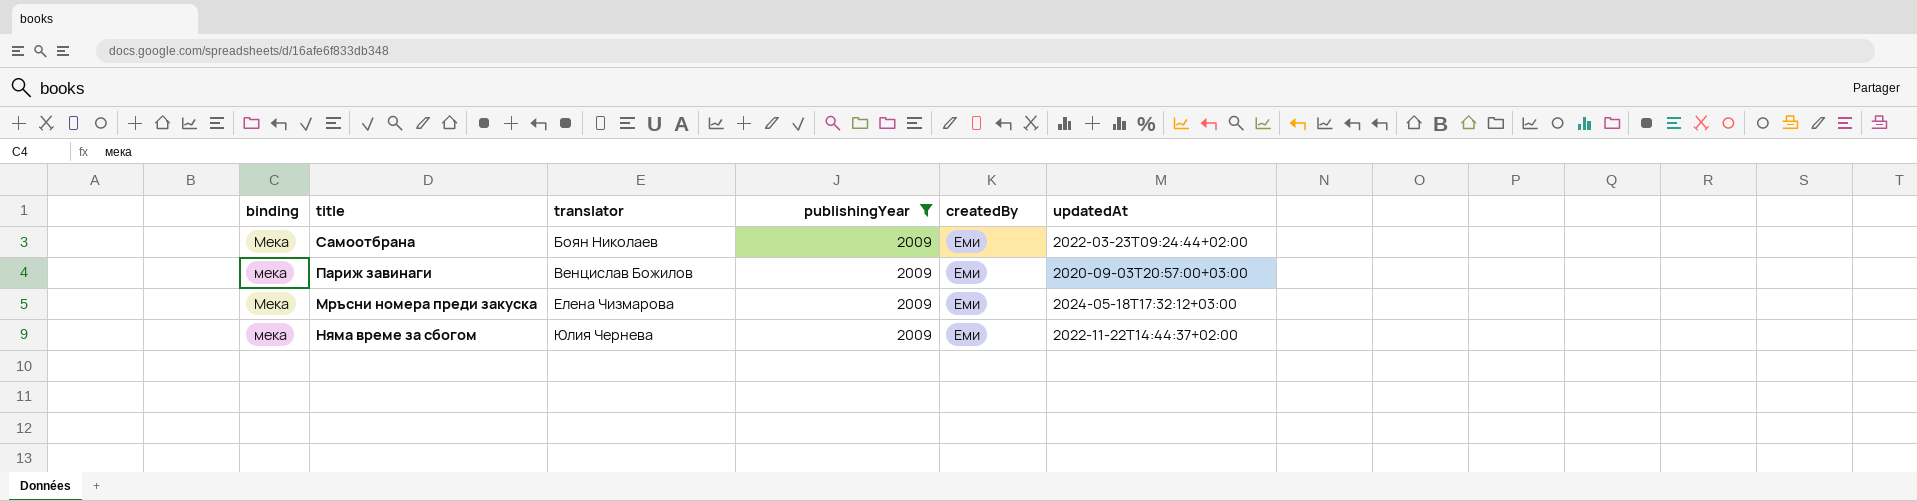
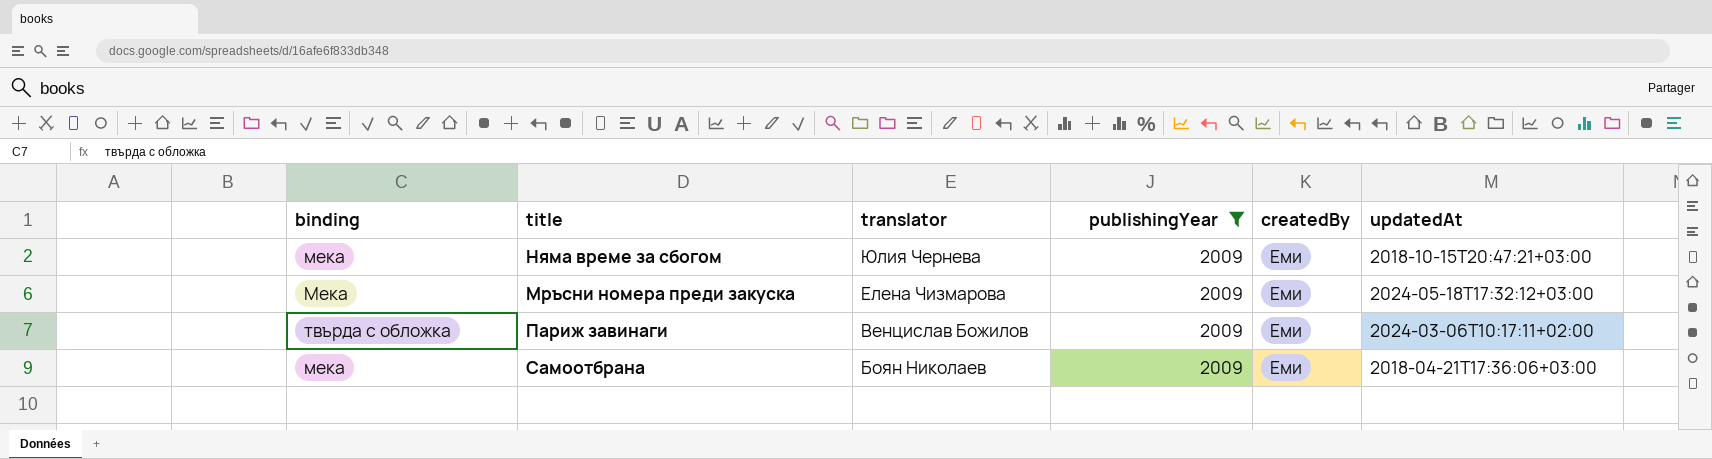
row order: translator ascending -> translator descending
Няма време за сбогом | updatedAt: 2022-11-22T14:44:37+02:00 -> 2018-10-15T20:47:21+03:00
Париж завинаги | binding: мека -> твърда с обложка
Париж завинаги | updatedAt: 2020-09-03T20:57:00+03:00 -> 2024-03-06T10:17:11+02:00
Самоотбрана | binding: Мека -> мека
Самоотбрана | updatedAt: 2022-03-23T09:24:44+02:00 -> 2018-04-21T17:36:06+03:00

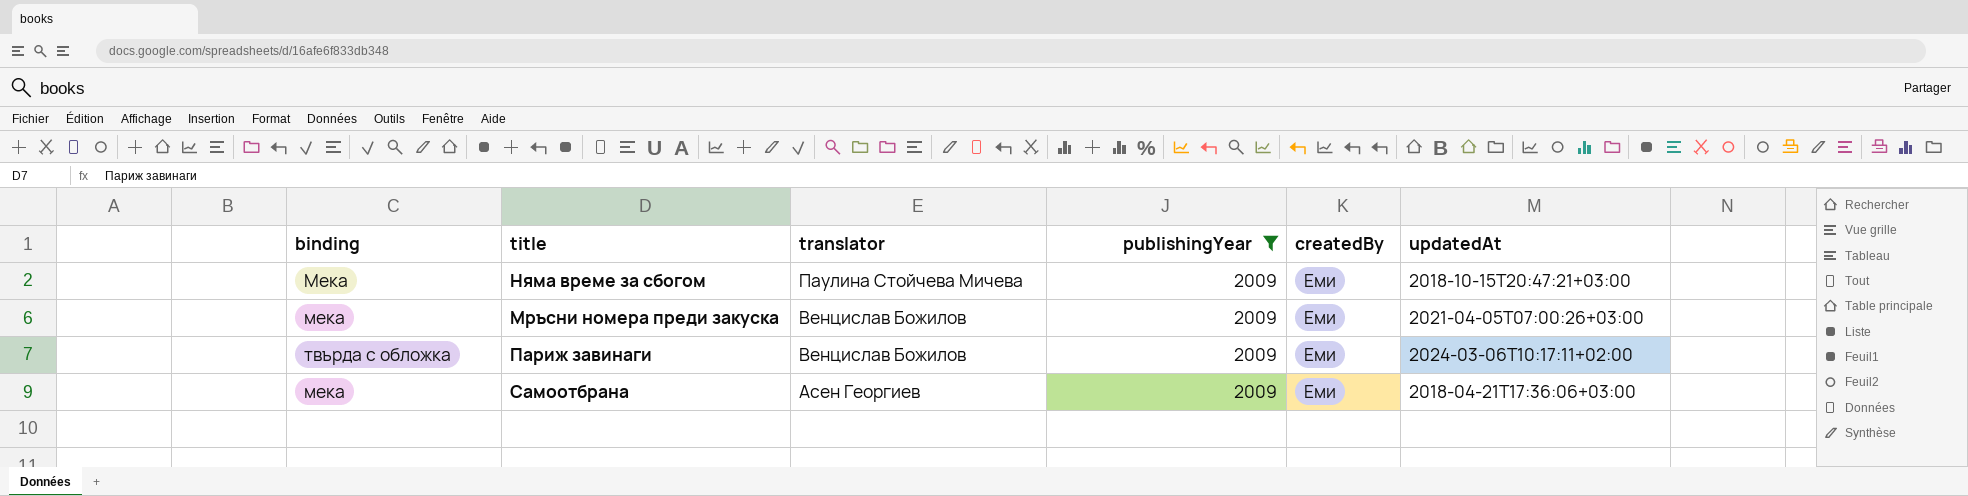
Няма време за сбогом | binding: мека -> Мека
Няма време за сбогом | translator: Юлия Чернева -> Паулина Стойчева Мичева
Мръсни номера преди закуска | binding: Мека -> мека
Мръсни номера преди закуска | translator: Елена Чизмарова -> Венцислав Божилов
Мръсни номера преди закуска | updatedAt: 2024-05-18T17:32:12+03:00 -> 2021-04-05T07:00:26+03:00
Самоотбрана | translator: Боян Николаев -> Асен Георгиев

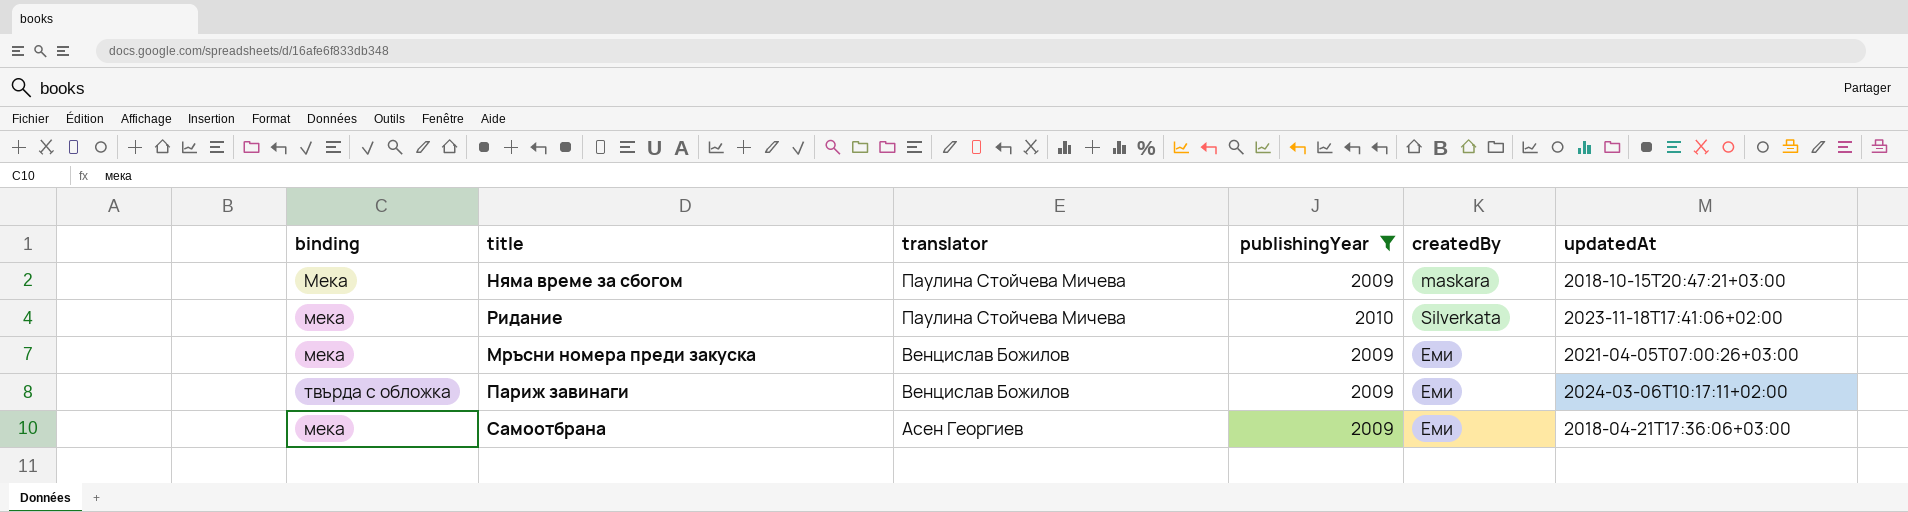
Няма време за сбогом | createdBy: Еми -> maskara
row Ридание: none -> мека | Паулина Стойчева Мичева | 2010 | Silverkata | 2023-11-18T17:41:06+02:00

